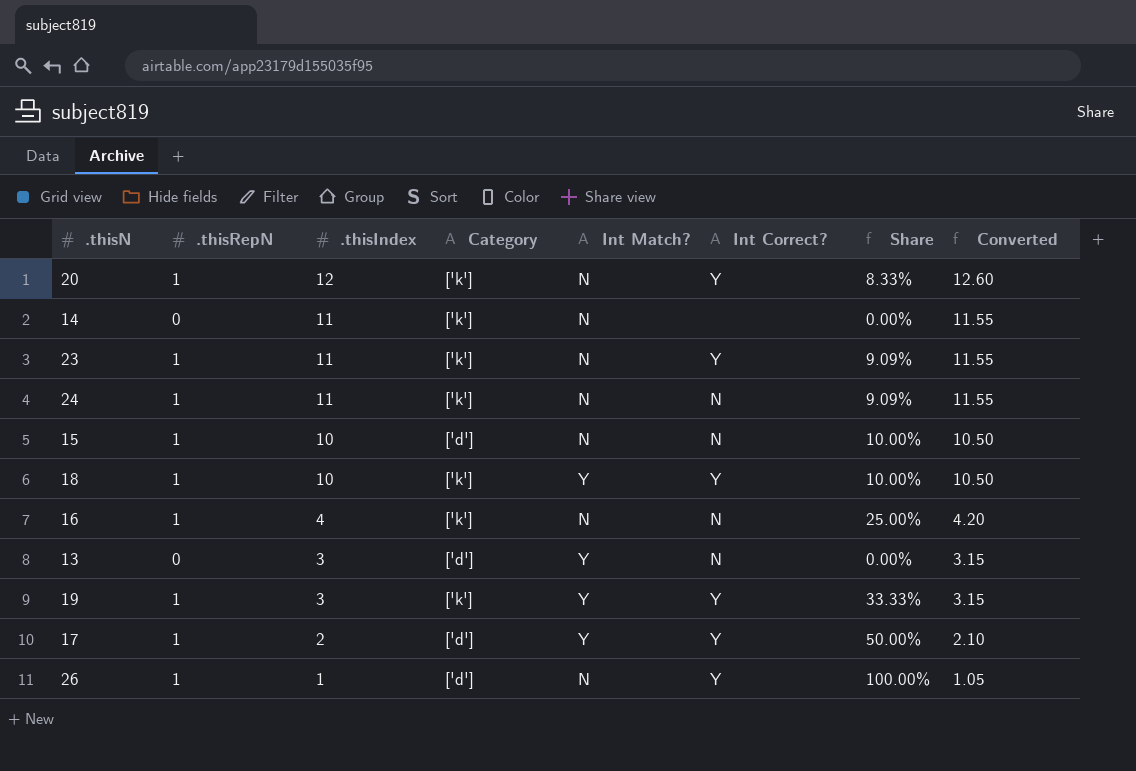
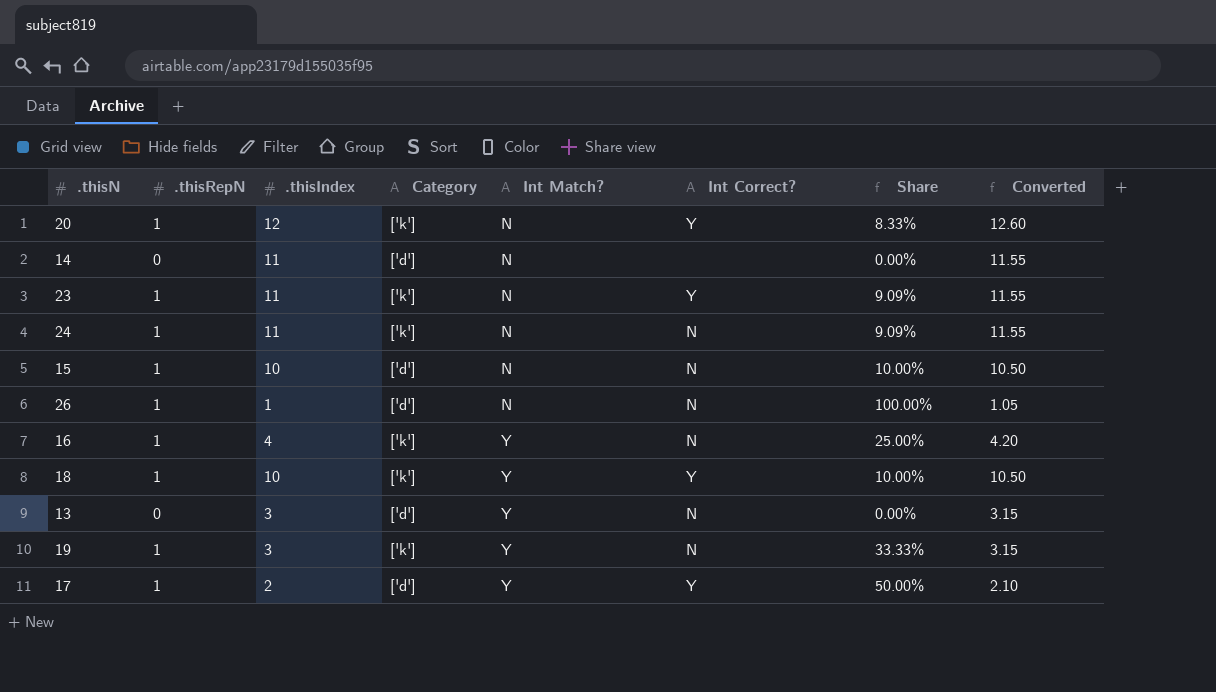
row order: .thisIndex descending -> Int Match? ascending
14 | Category: ['k'] -> ['d']
26 | Int Correct?: Y -> N
16 | Int Match?: N -> Y
19 | Int Correct?: Y -> N

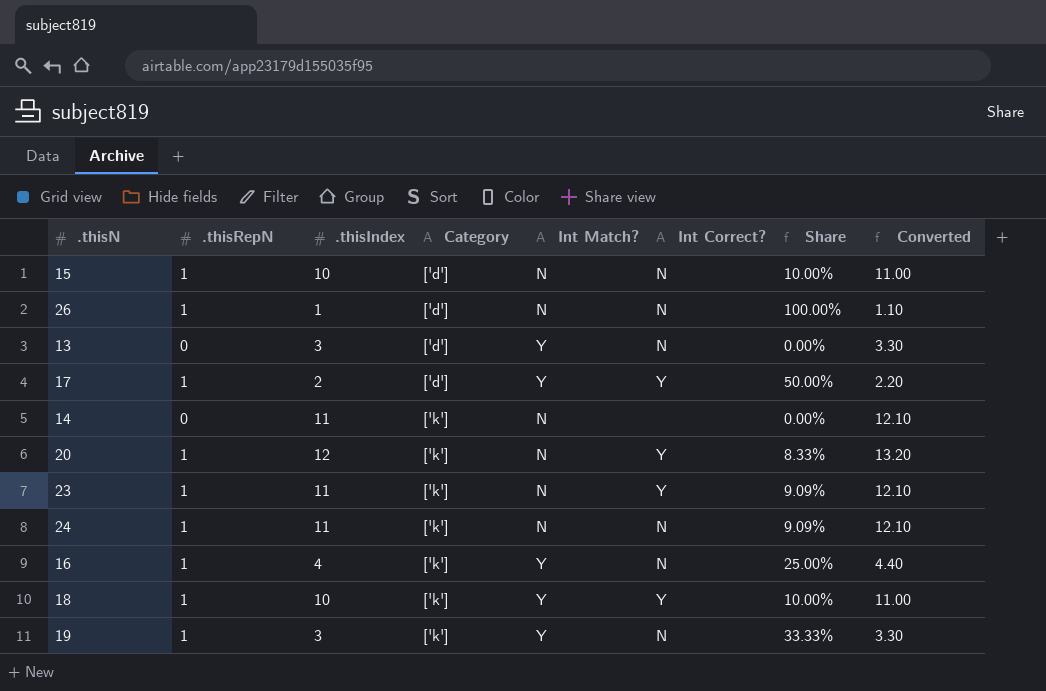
row order: Int Match? ascending -> Category ascending
column Converted | formula: [.thisIndex] * 1.05 -> [.thisIndex] * 1.1
14 | Category: ['d'] -> ['k']

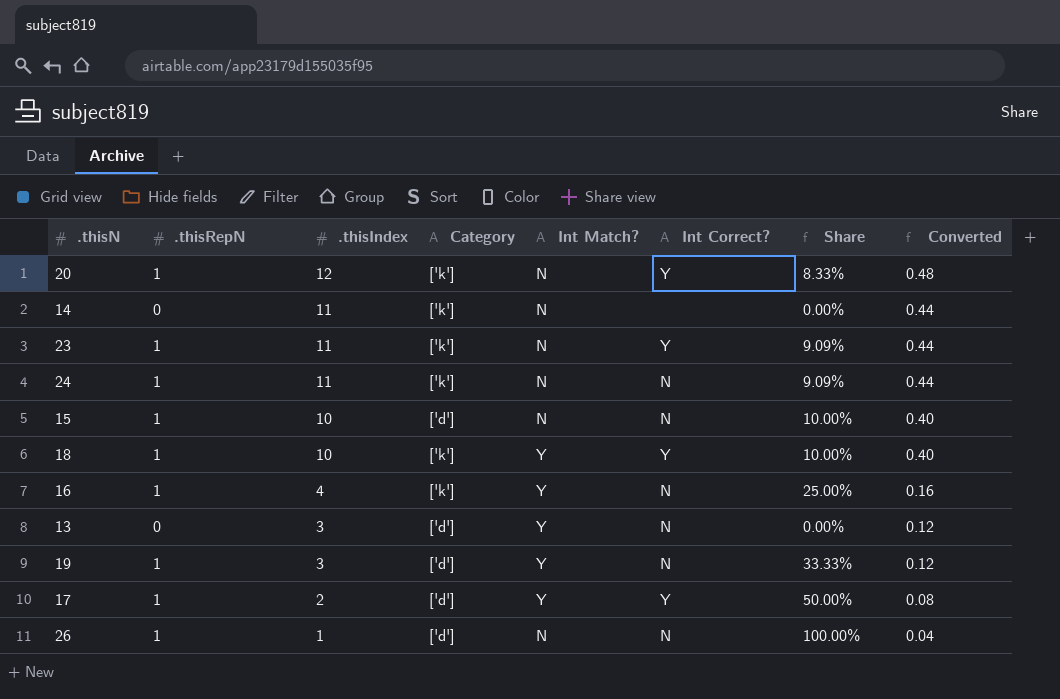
row order: Category ascending -> .thisIndex descending
column Converted | formula: [.thisIndex] * 1.1 -> [.thisIndex] * 0.04
19 | Category: ['k'] -> ['d']

